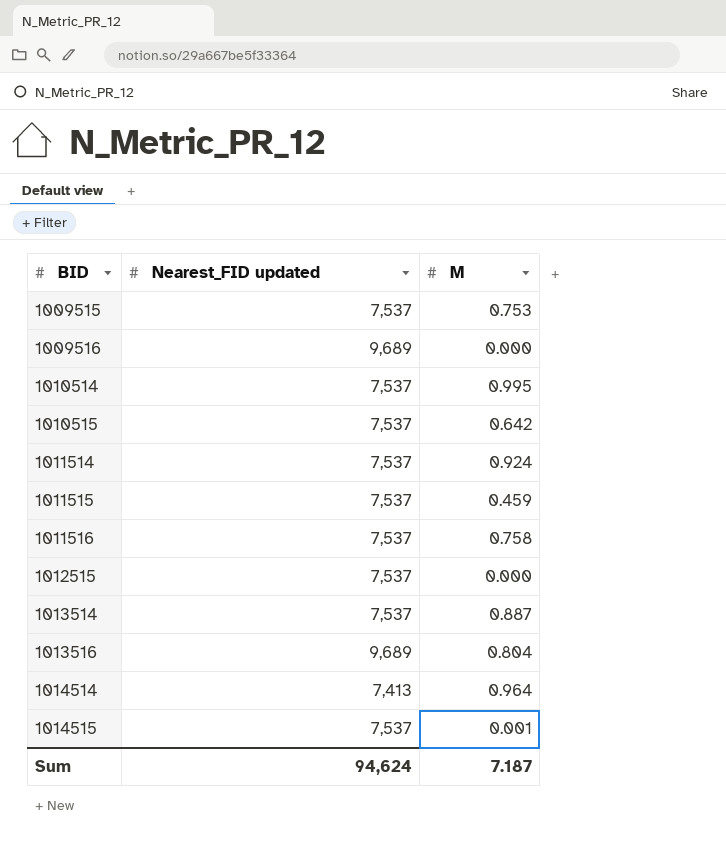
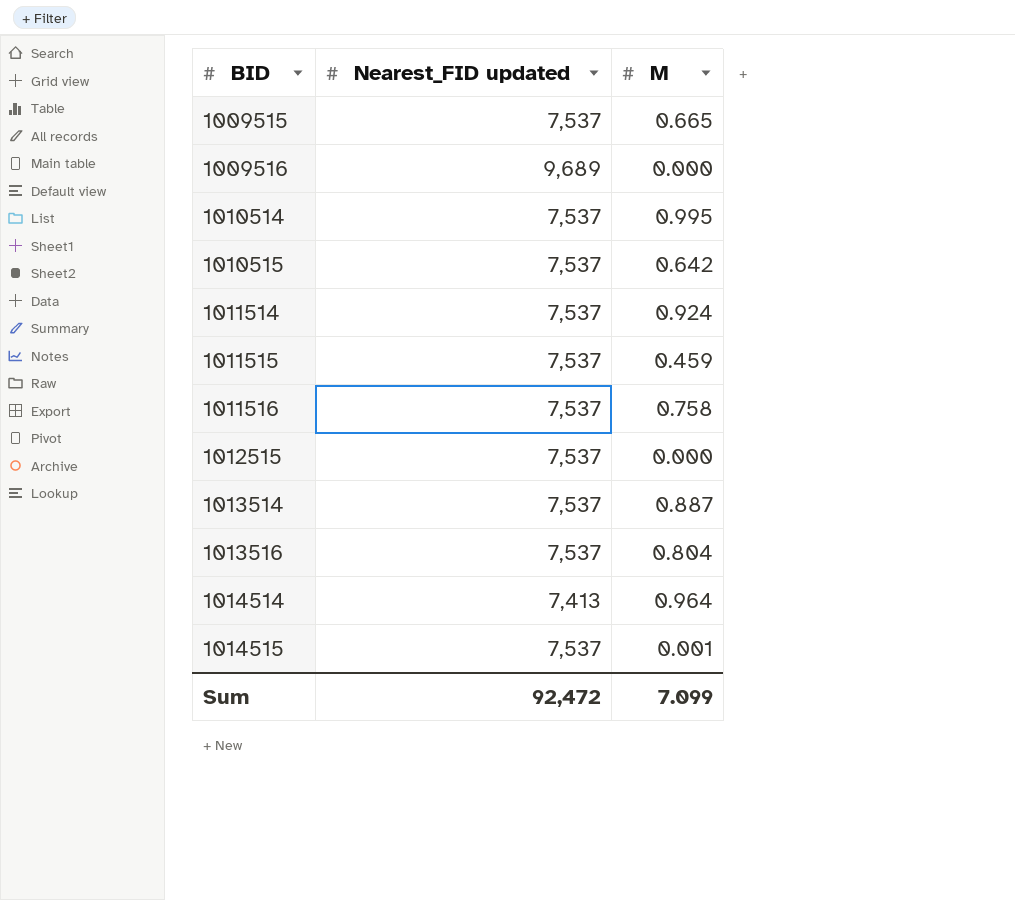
1009515 | M: 0.753 -> 0.665
1013516 | Nearest_FID updated: 9,689 -> 7,537
Sum | Nearest_FID updated: 94,624 -> 92,472
Sum | M: 7.187 -> 7.099

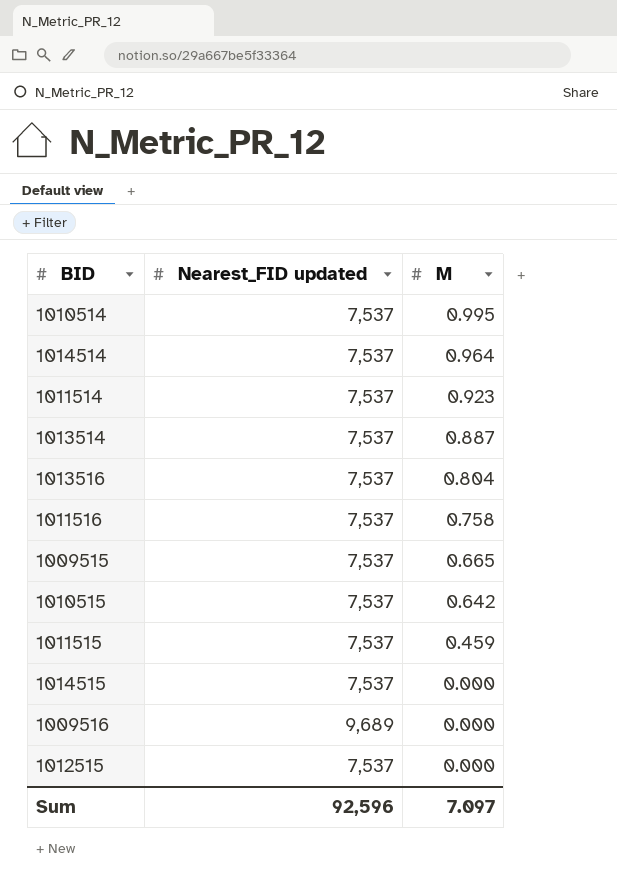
row order: BID ascending -> M descending
1014514 | Nearest_FID updated: 7,413 -> 7,537
1011514 | M: 0.924 -> 0.923
1014515 | M: 0.001 -> 0.000
Sum | Nearest_FID updated: 92,472 -> 92,596
Sum | M: 7.099 -> 7.097

